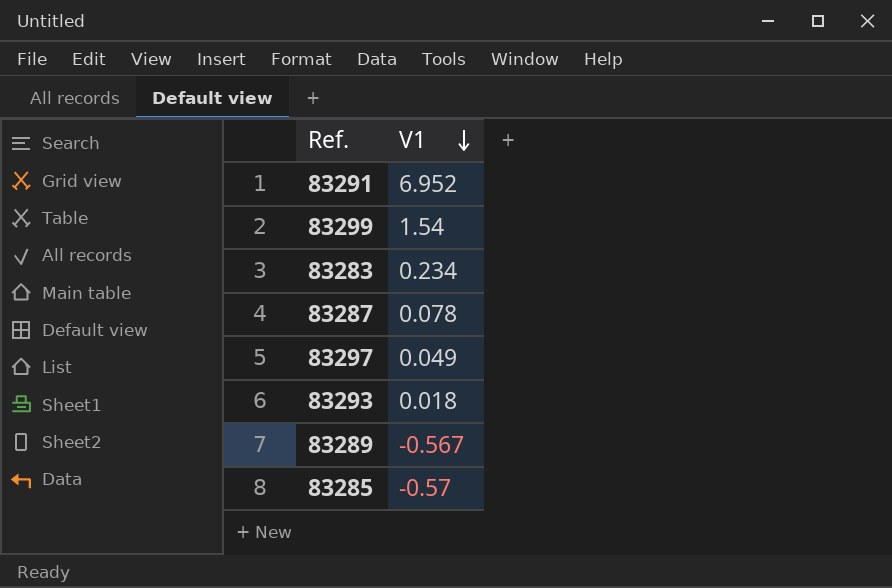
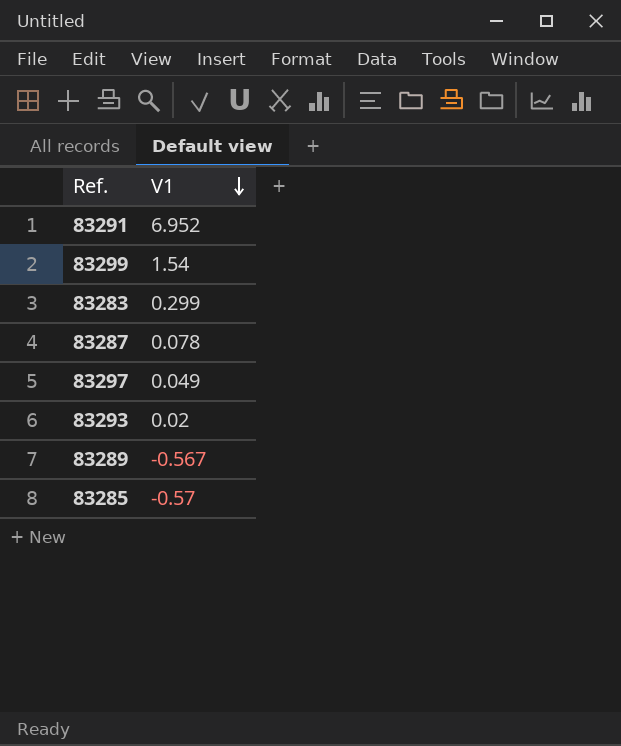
83283 | V1: 0.234 -> 0.299
83293 | V1: 0.018 -> 0.02

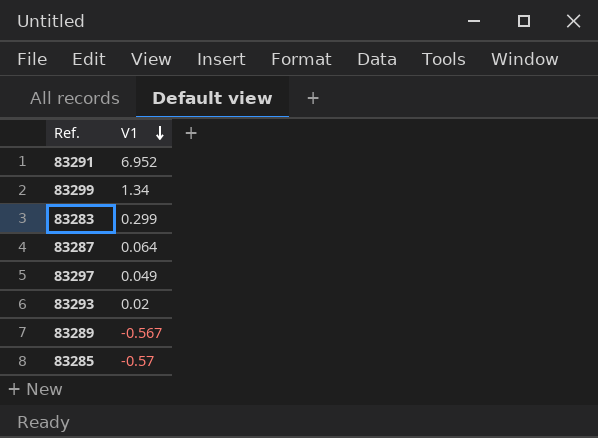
83299 | V1: 1.54 -> 1.34
83287 | V1: 0.078 -> 0.064

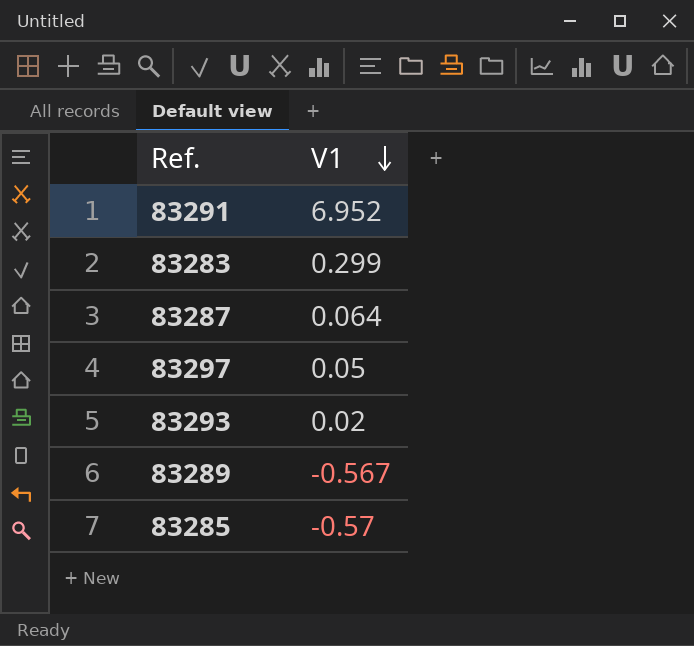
row 83299: 1.34 -> none
83297 | V1: 0.049 -> 0.05

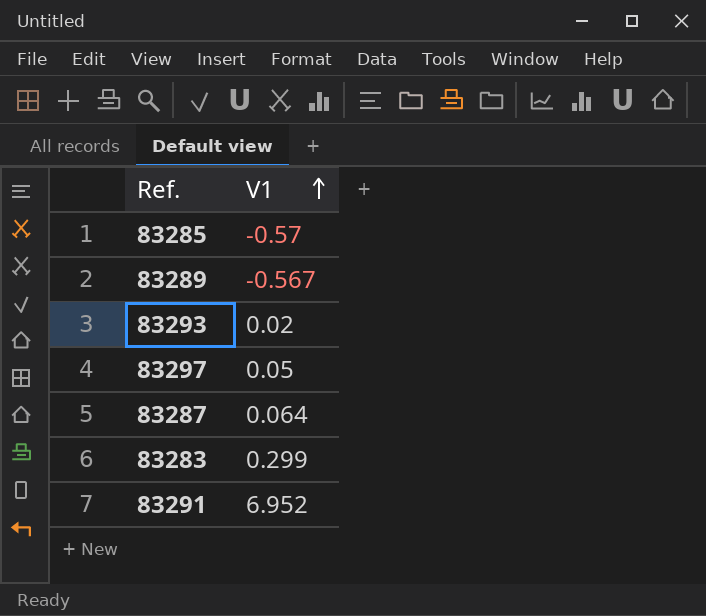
row order: V1 descending -> V1 ascending

